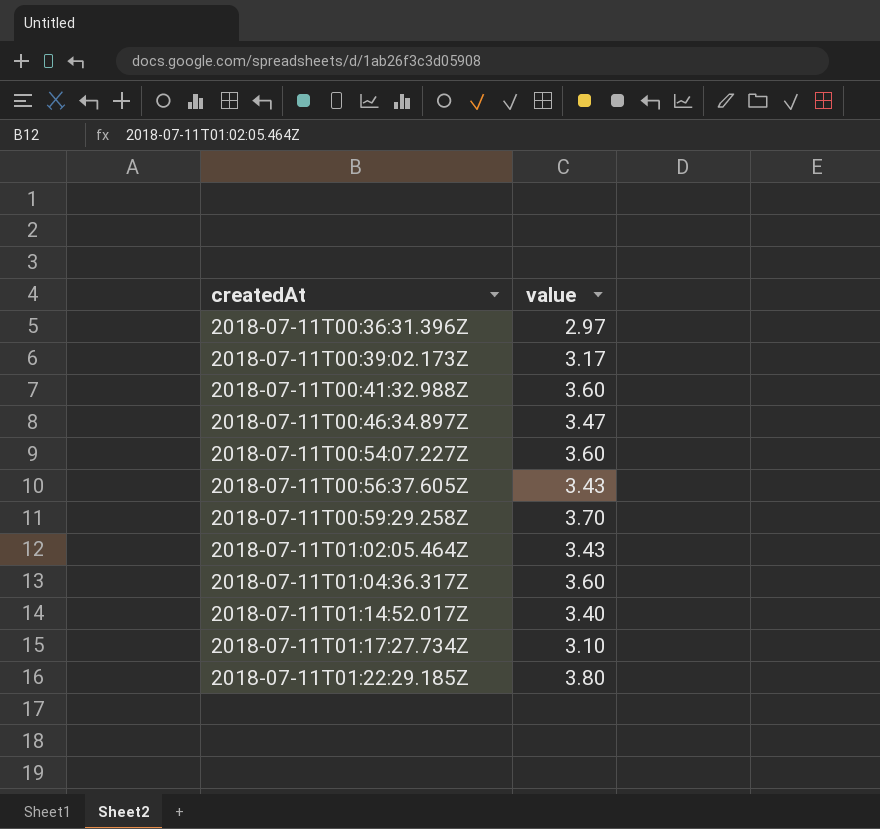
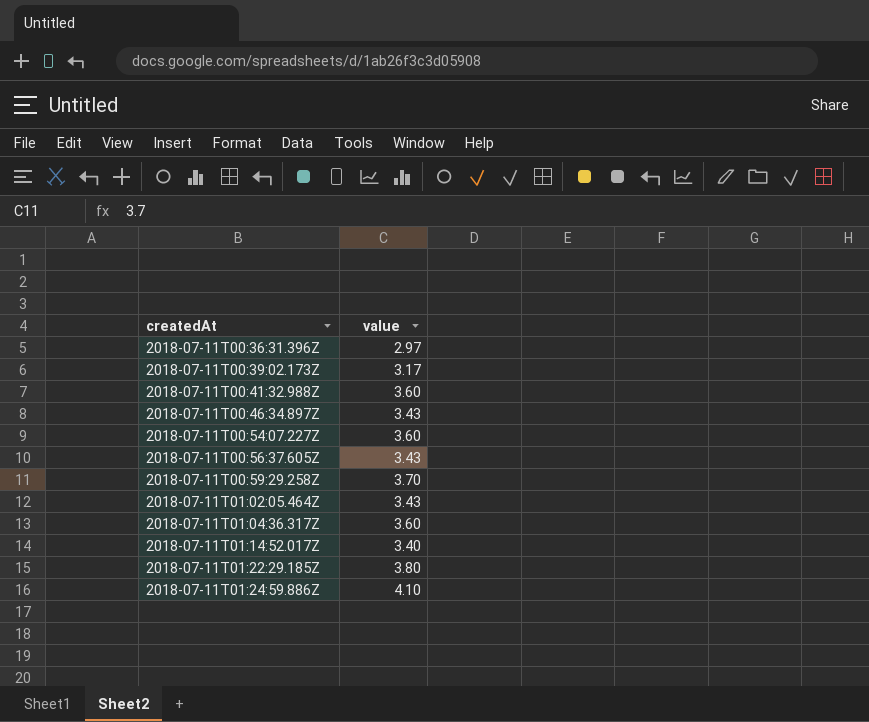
row 2018-07-11T01:17:27.734Z: 3.10 -> none
2018-07-11T00:46:34.897Z | value: 3.47 -> 3.43
row 2018-07-11T01:24:59.886Z: none -> 4.10

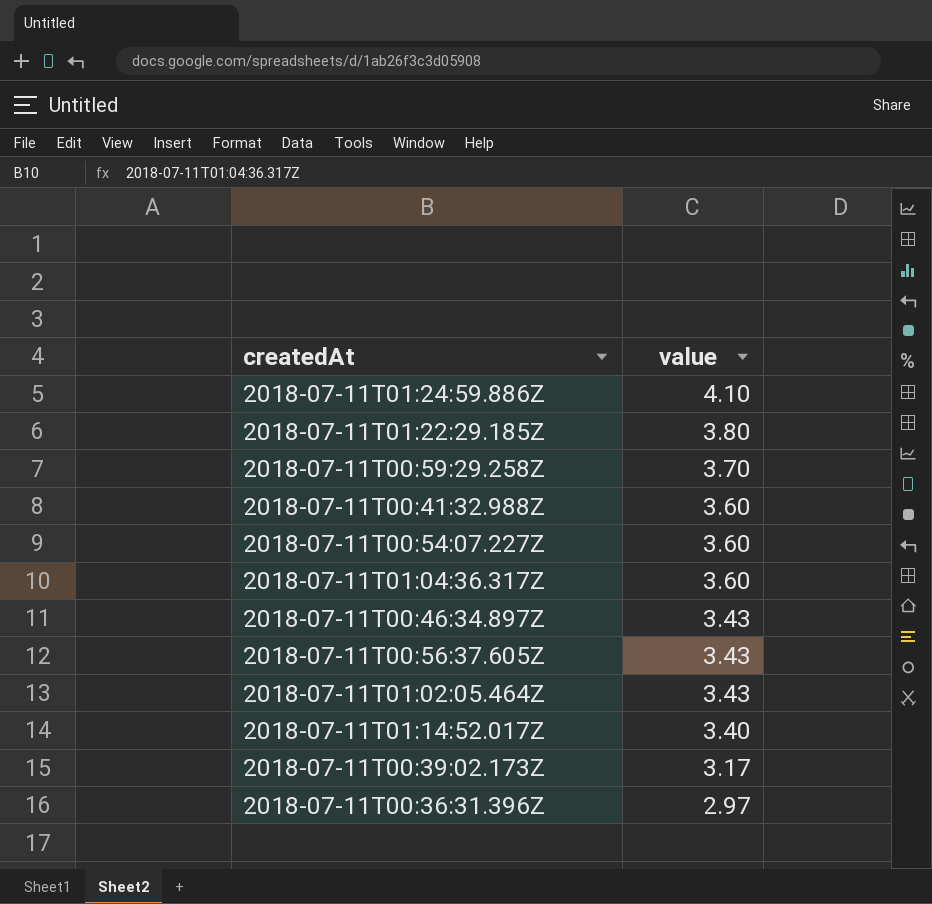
row order: createdAt ascending -> value descending

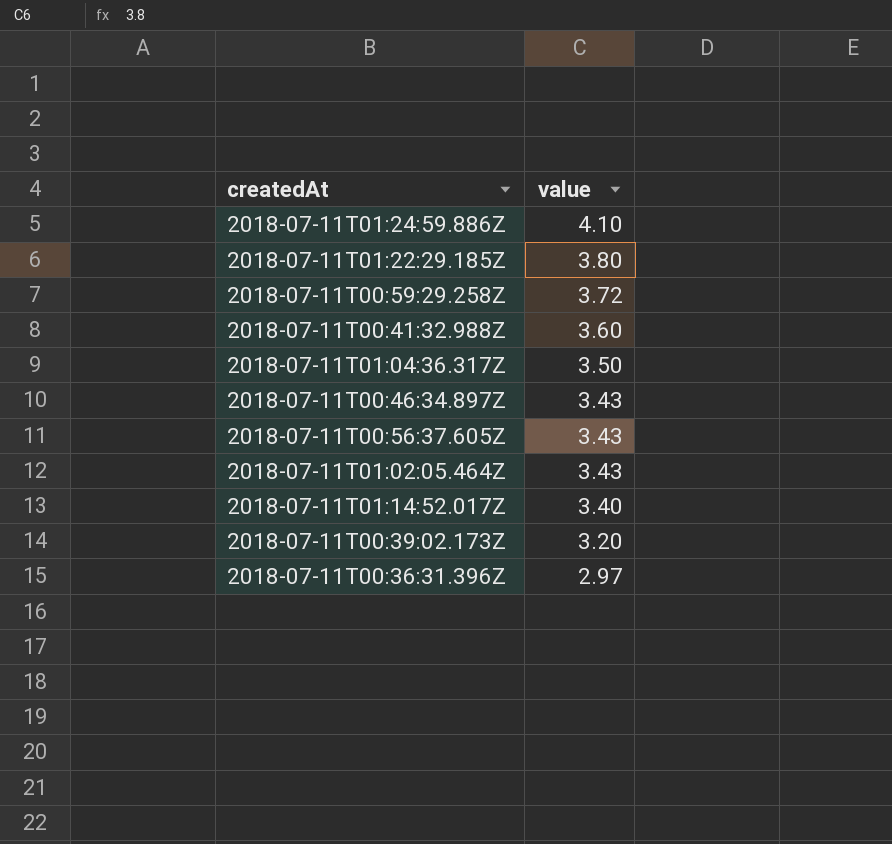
row 2018-07-11T00:54:07.227Z: 3.60 -> none
2018-07-11T00:59:29.258Z | value: 3.70 -> 3.72
2018-07-11T01:04:36.317Z | value: 3.60 -> 3.50
2018-07-11T00:39:02.173Z | value: 3.17 -> 3.20

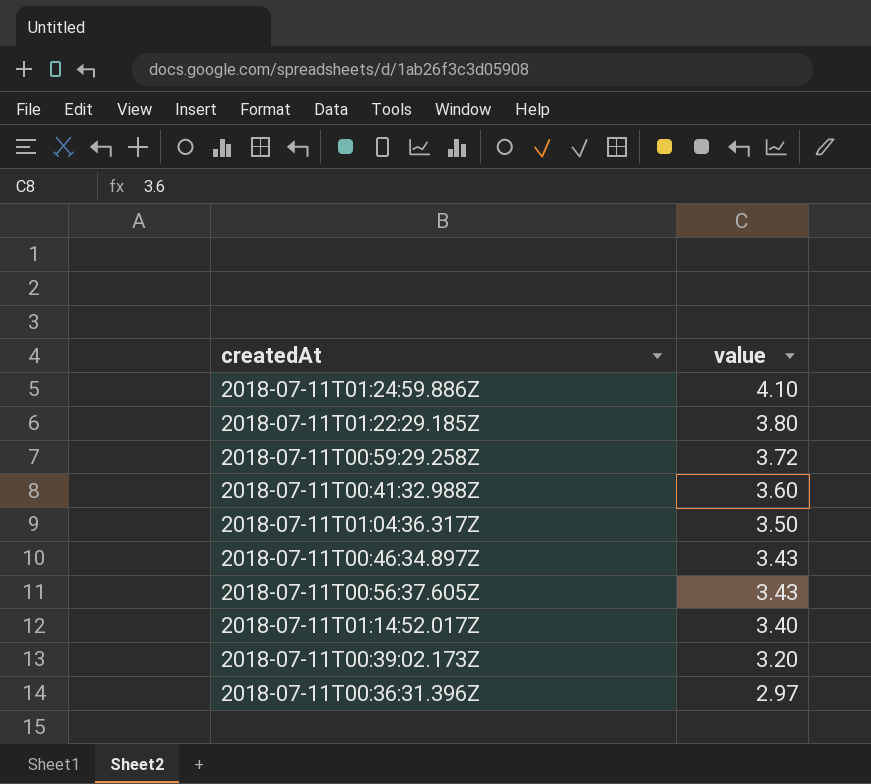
row 2018-07-11T01:02:05.464Z: 3.43 -> none

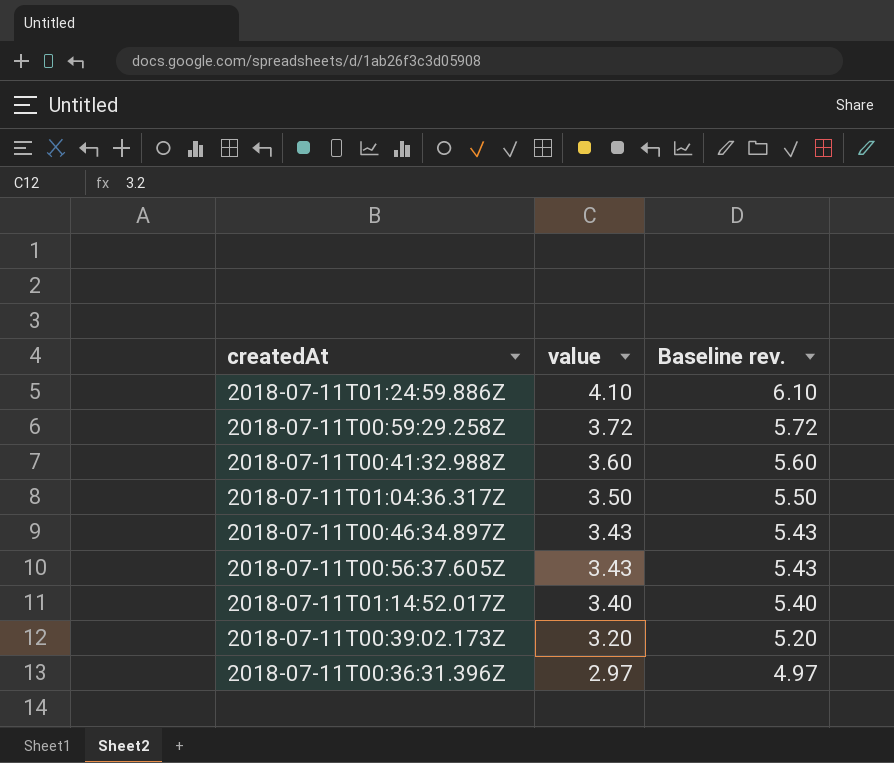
column Baseline rev. | formula: none -> [value] + 2
row 2018-07-11T01:22:29.185Z: 3.80 -> none

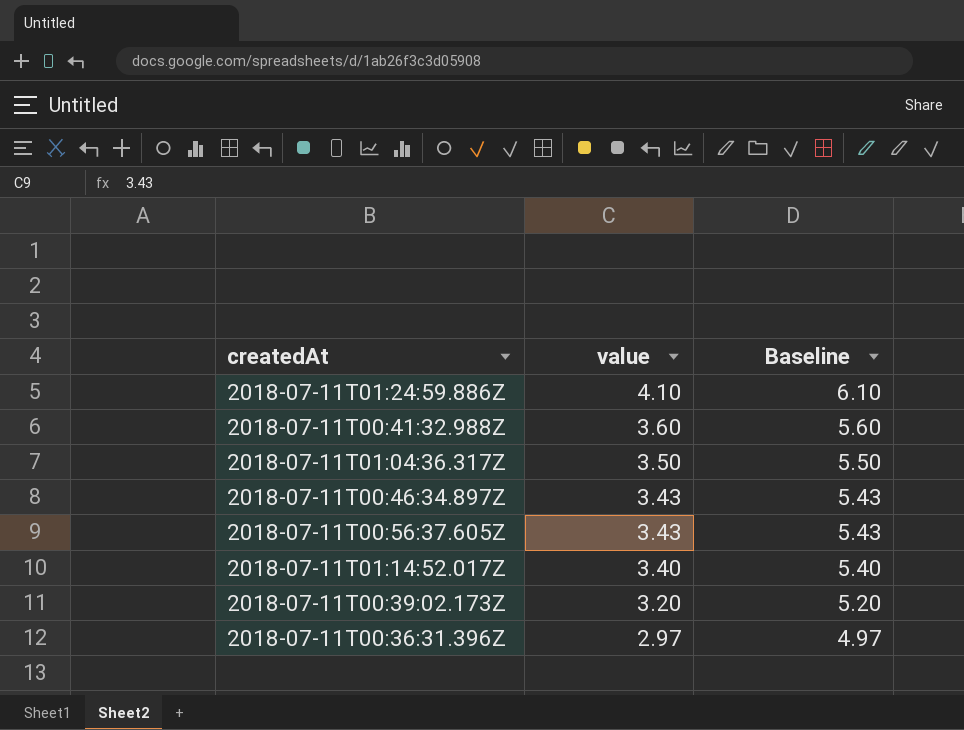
column name: Baseline rev. -> Baseline
row 2018-07-11T00:59:29.258Z: 3.72 | 5.72 -> none

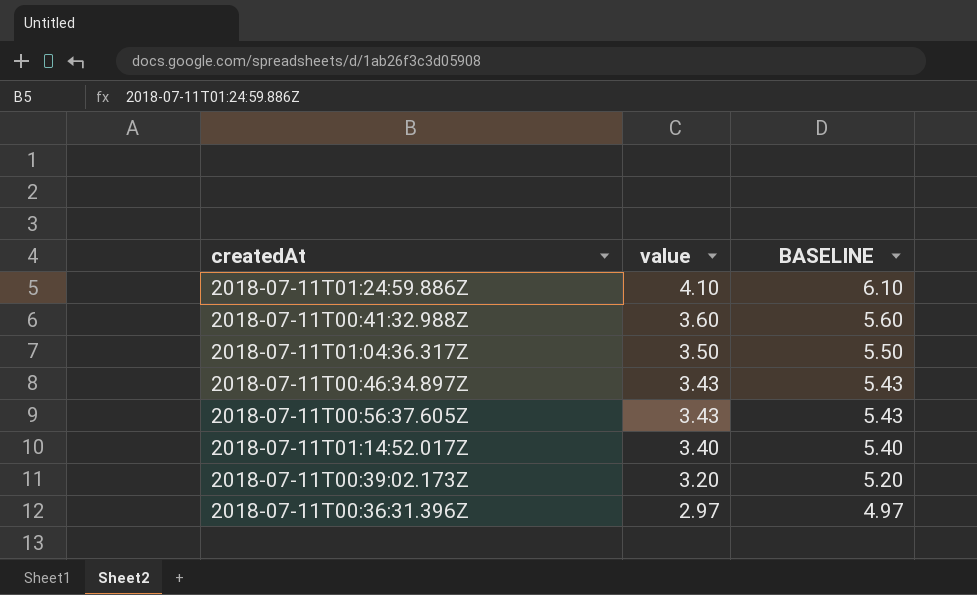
column name: Baseline -> BASELINE

